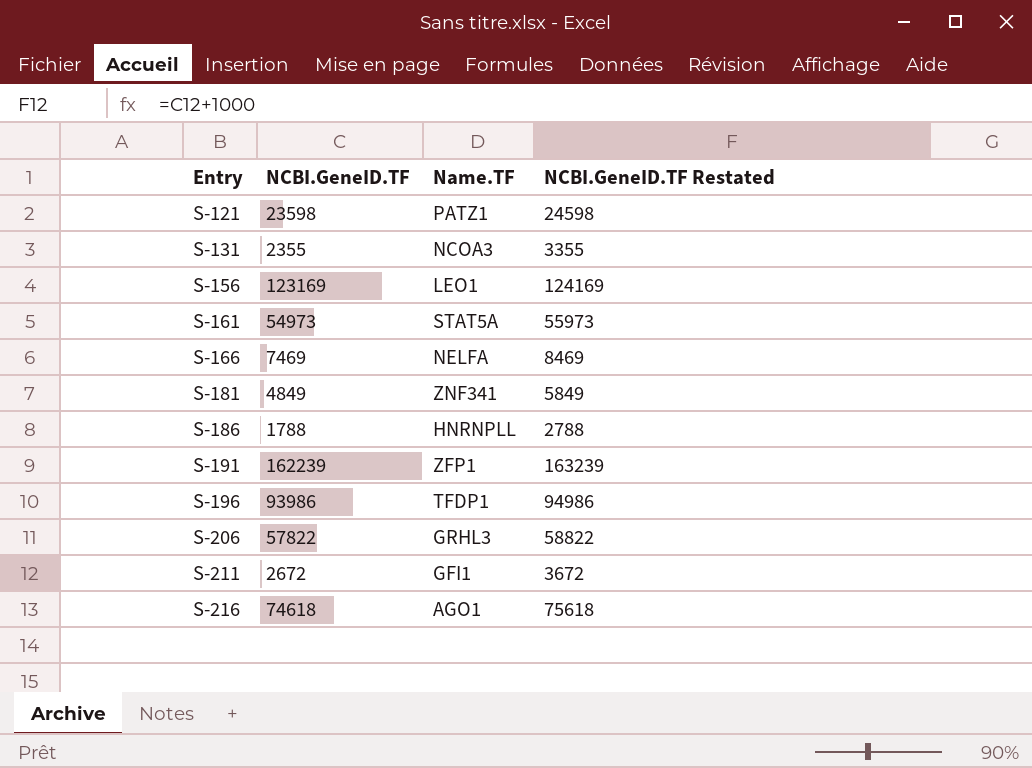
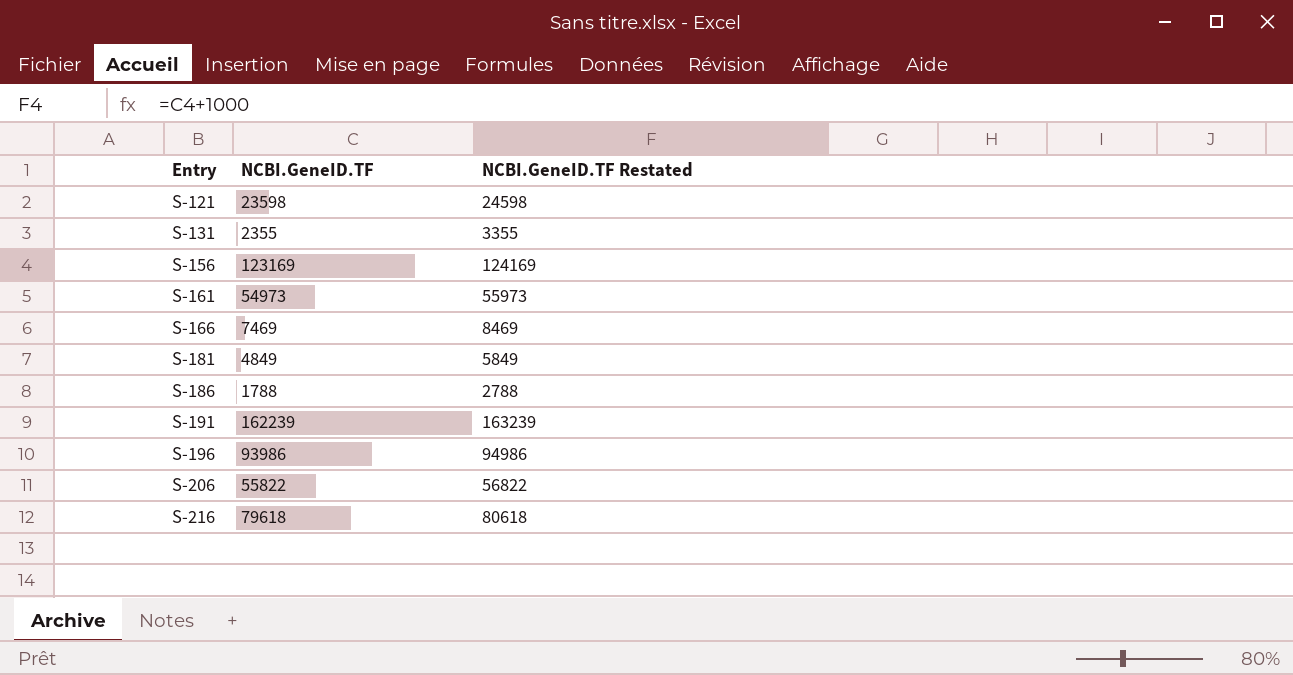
column Name.TF | position: 3 -> none
row S-211: 2672 | GFI1 | 3672 -> none
S-206 | NCBI.GeneID.TF: 57822 -> 55822
S-206 | NCBI.GeneID.TF Restated: 58822 -> 56822
S-216 | NCBI.GeneID.TF: 74618 -> 79618
S-216 | NCBI.GeneID.TF Restated: 75618 -> 80618

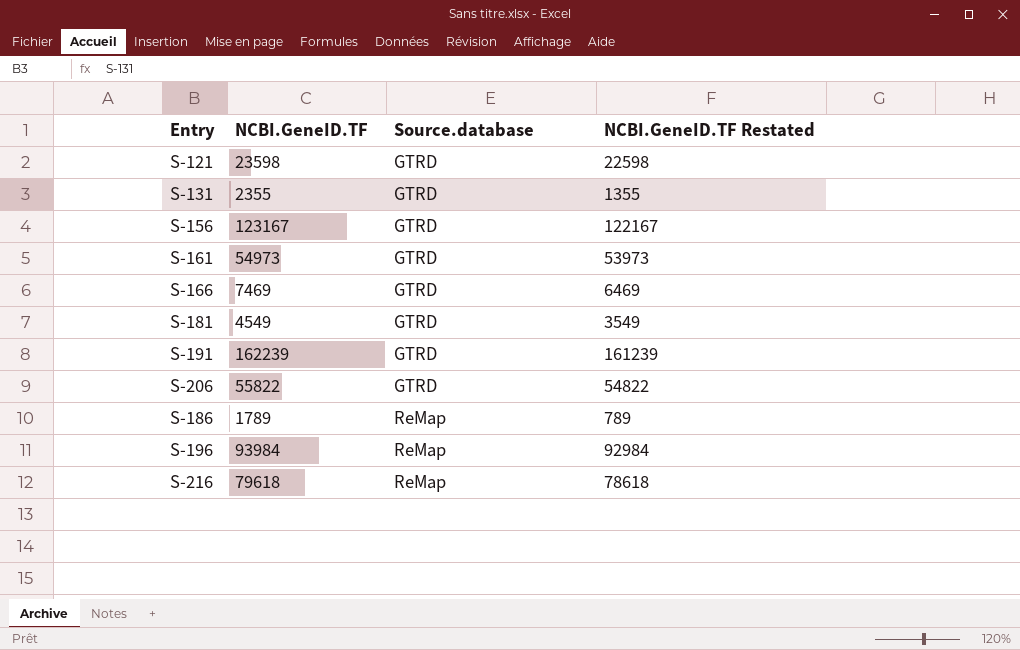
row order: Entry ascending -> Source.database ascending
column Source.database | position: none -> 3
column NCBI.GeneID.TF Restated | formula: [NCBI.GeneID.TF] + 1000 -> [NCBI.GeneID.TF] - 1000
S-156 | NCBI.GeneID.TF: 123169 -> 123167
S-181 | NCBI.GeneID.TF: 4849 -> 4549
S-186 | NCBI.GeneID.TF: 1788 -> 1789
S-196 | NCBI.GeneID.TF: 93986 -> 93984

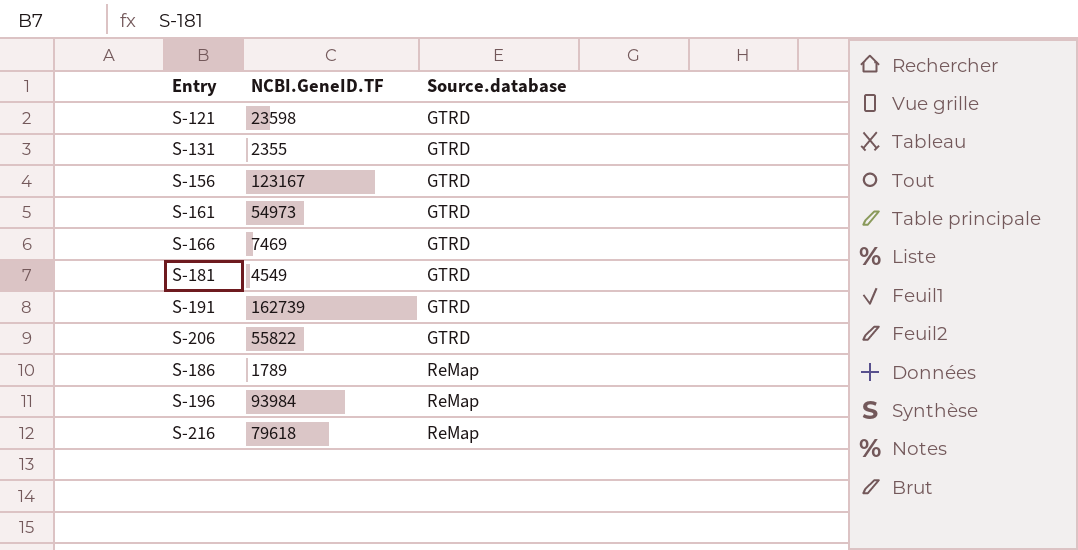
column NCBI.GeneID.TF Restated | formula: [NCBI.GeneID.TF] - 1000 -> none
S-191 | NCBI.GeneID.TF: 162239 -> 162739

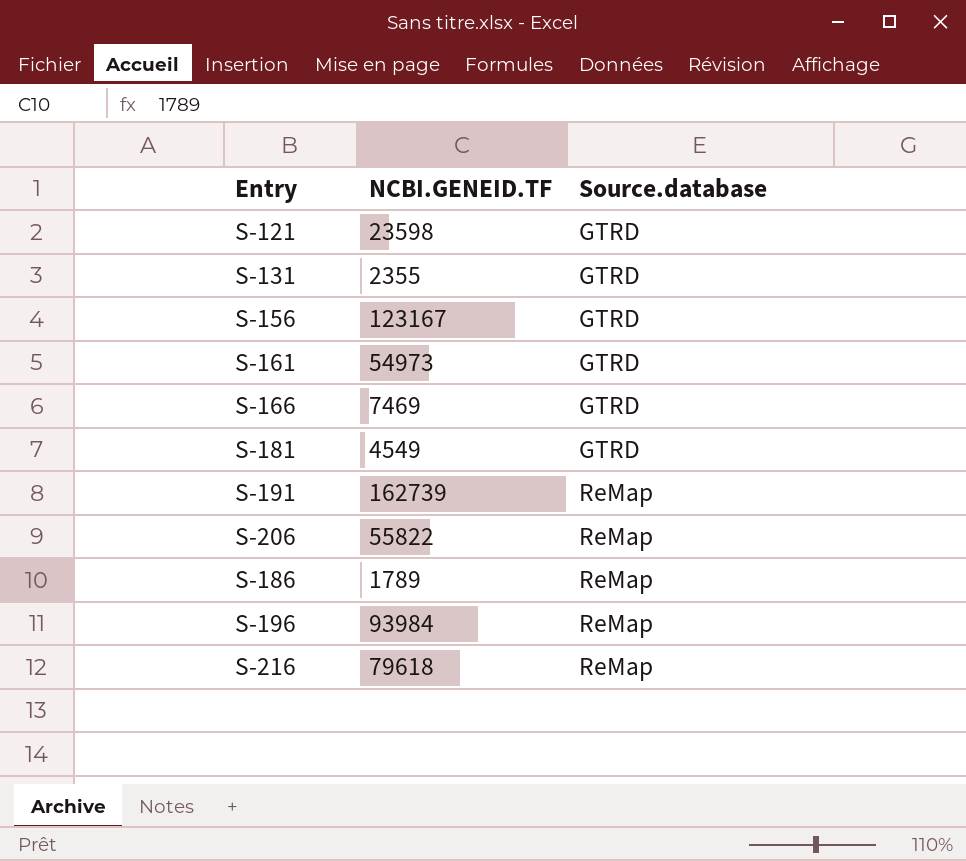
column name: NCBI.GeneID.TF -> NCBI.GENEID.TF
S-191 | Source.database: GTRD -> ReMap
S-206 | Source.database: GTRD -> ReMap

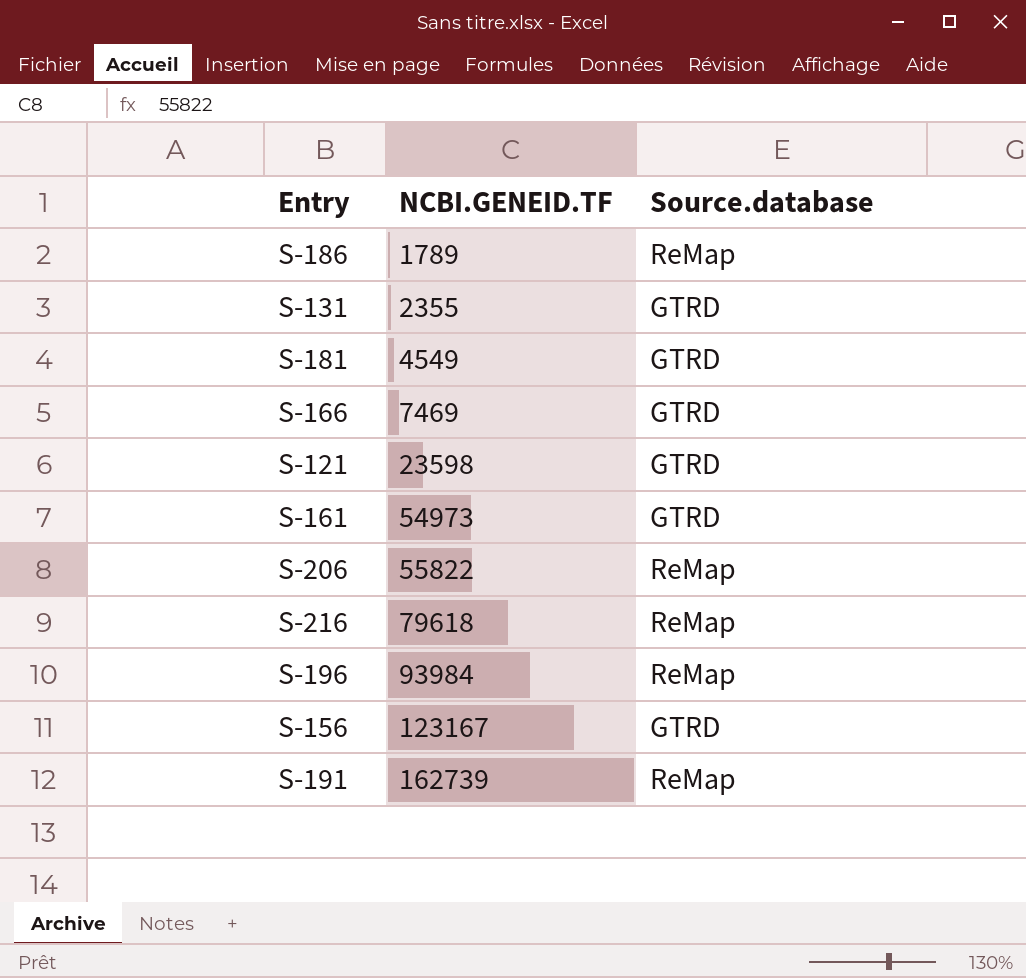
row order: Source.database ascending -> NCBI.GENEID.TF ascending

